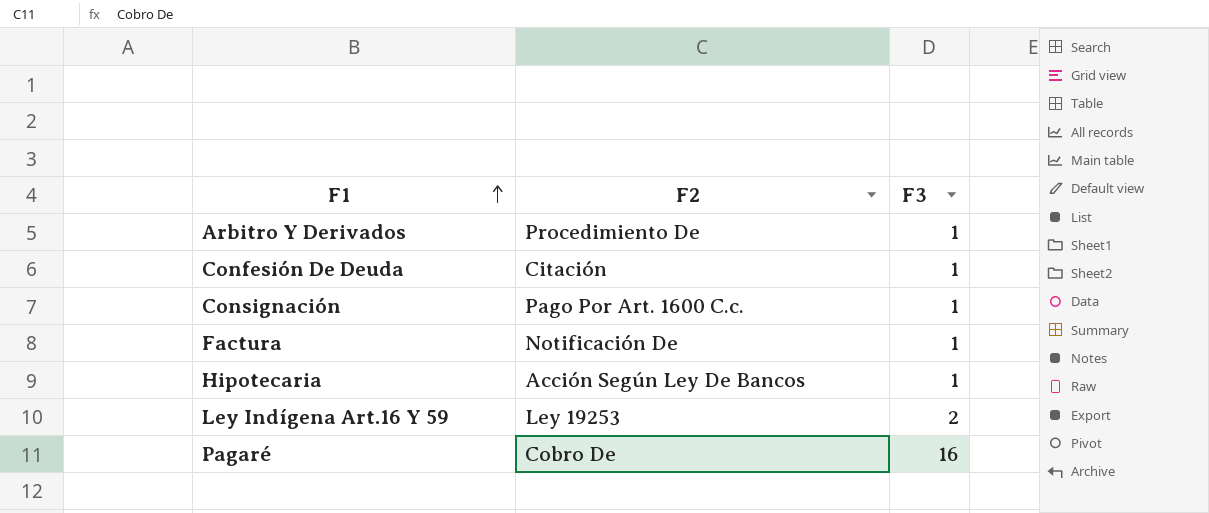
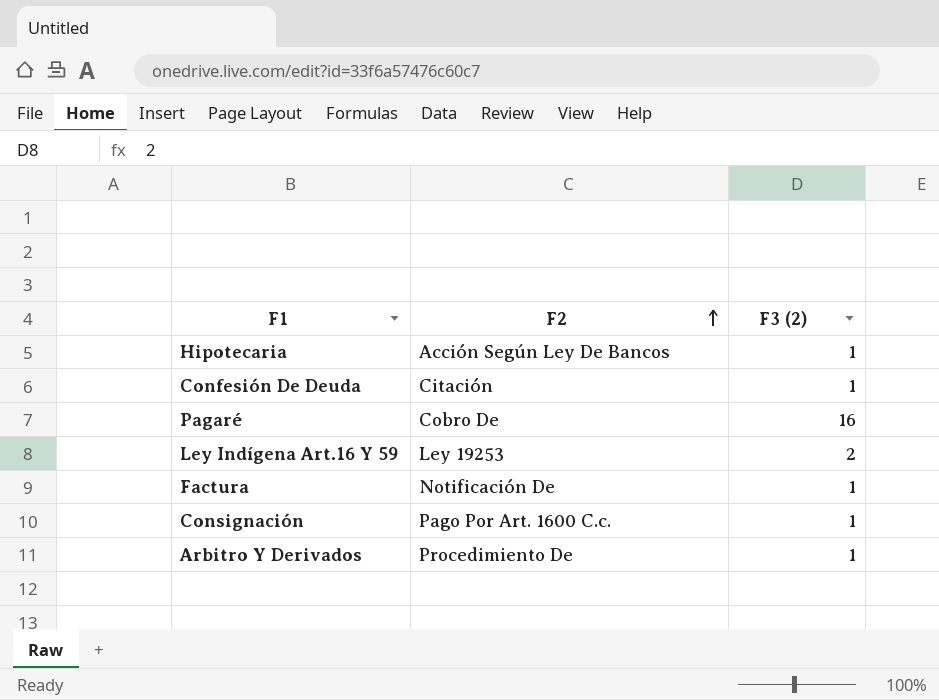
row order: F1 ascending -> F2 ascending
column name: F3 -> F3 (2)

